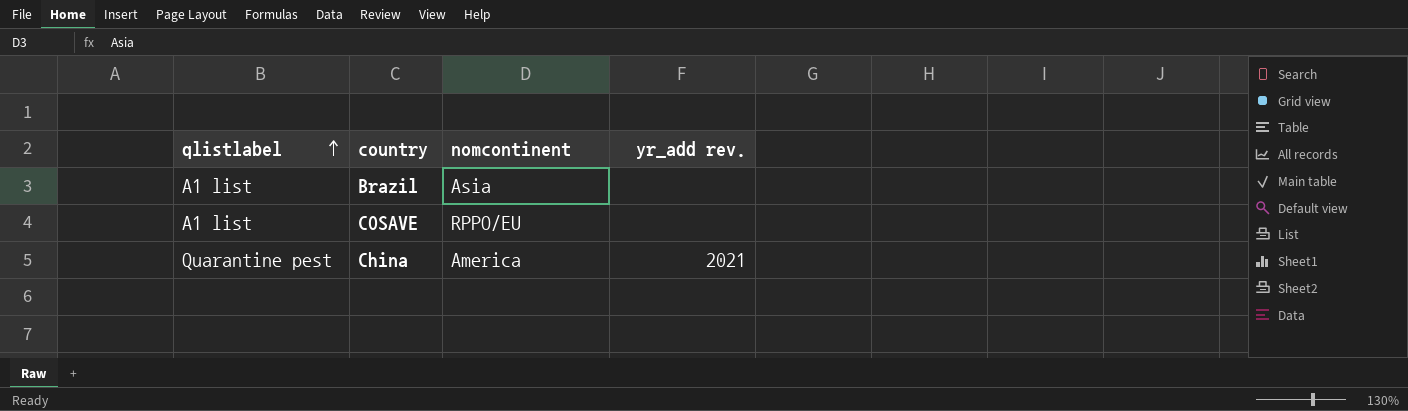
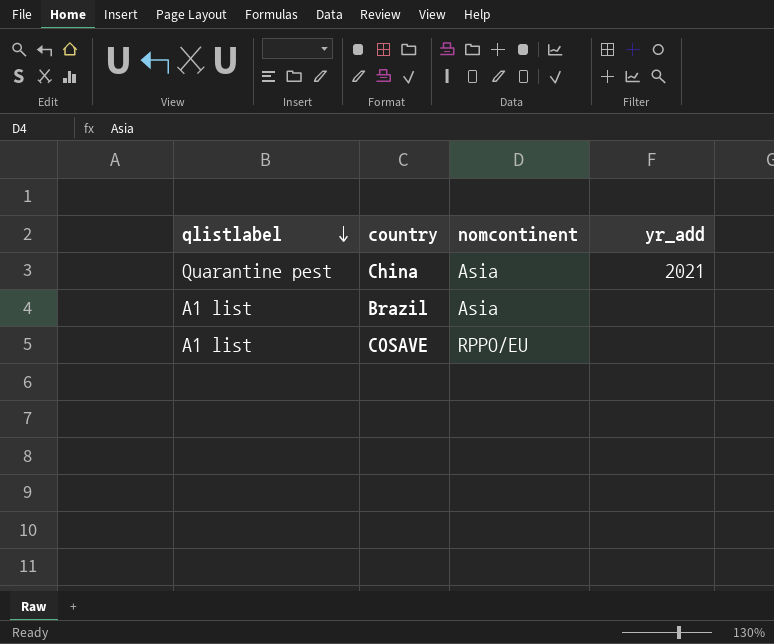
row order: qlistlabel ascending -> qlistlabel descending
column name: yr_add rev. -> yr_add
China | nomcontinent: America -> Asia

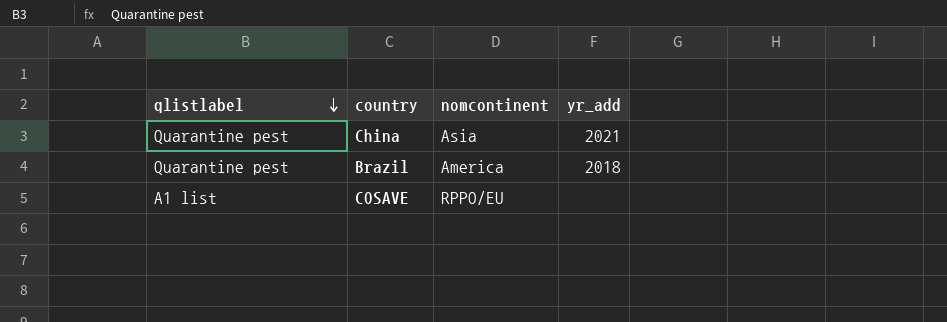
Brazil | qlistlabel: A1 list -> Quarantine pest
Brazil | nomcontinent: Asia -> America
Brazil | yr_add: none -> 2018

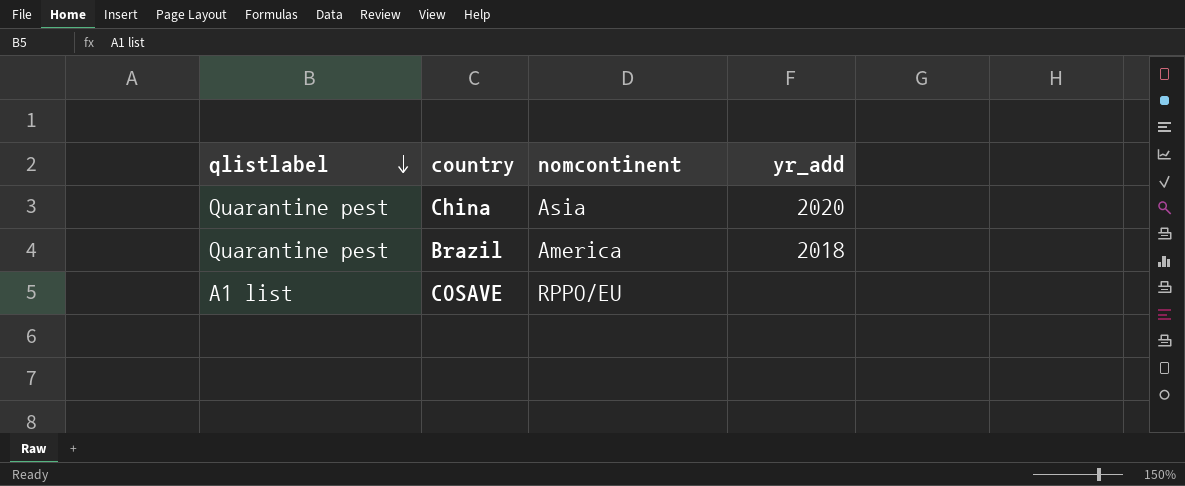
China | yr_add: 2021 -> 2020

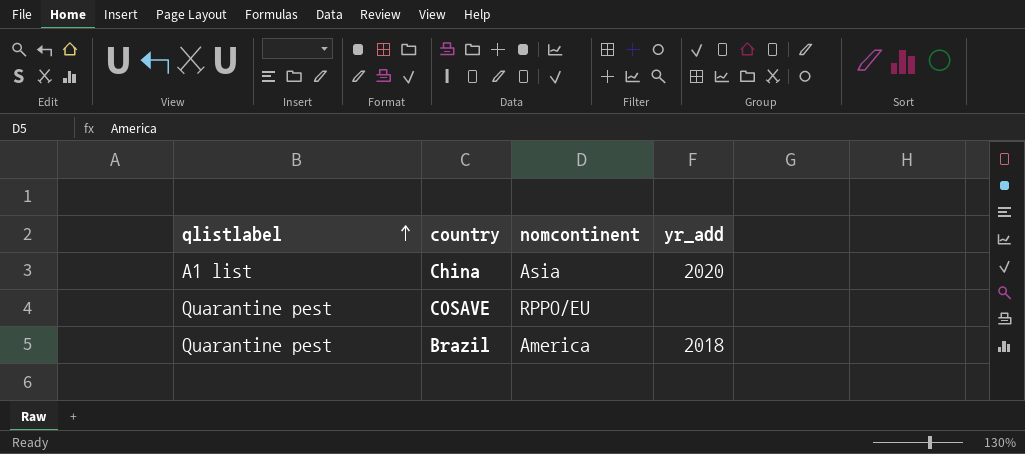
row order: qlistlabel descending -> qlistlabel ascending
China | qlistlabel: Quarantine pest -> A1 list
COSAVE | qlistlabel: A1 list -> Quarantine pest

